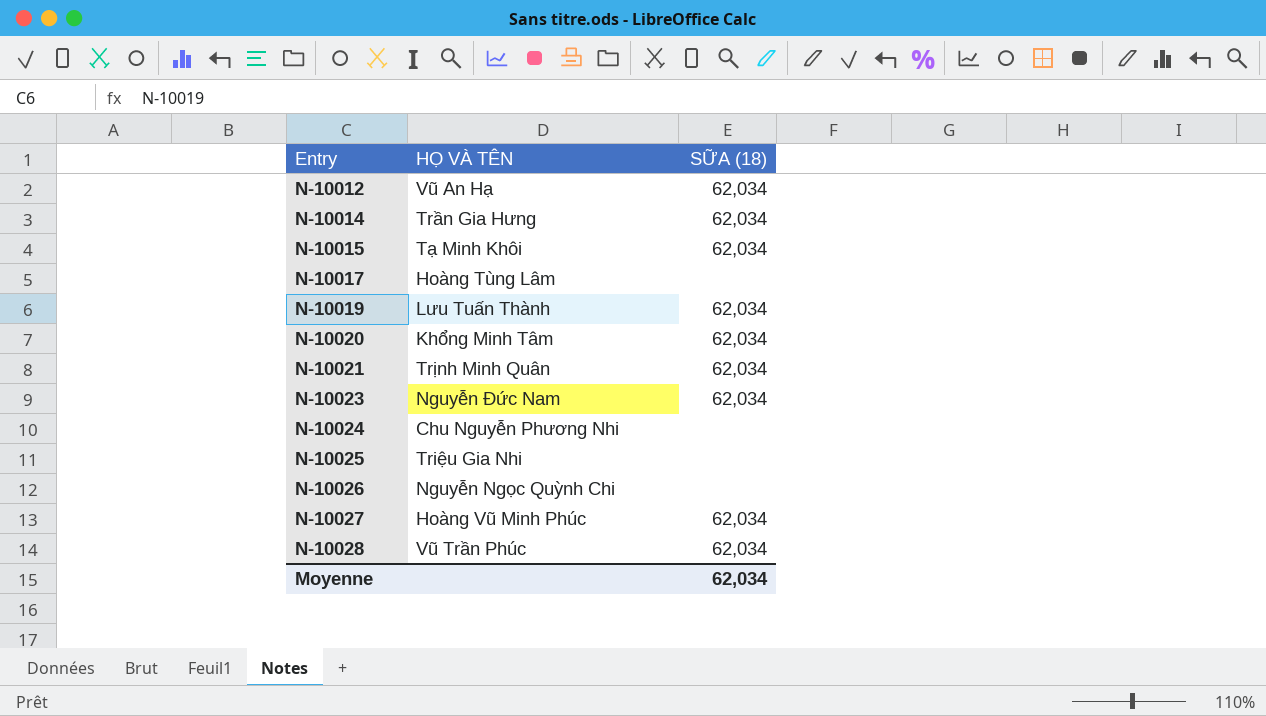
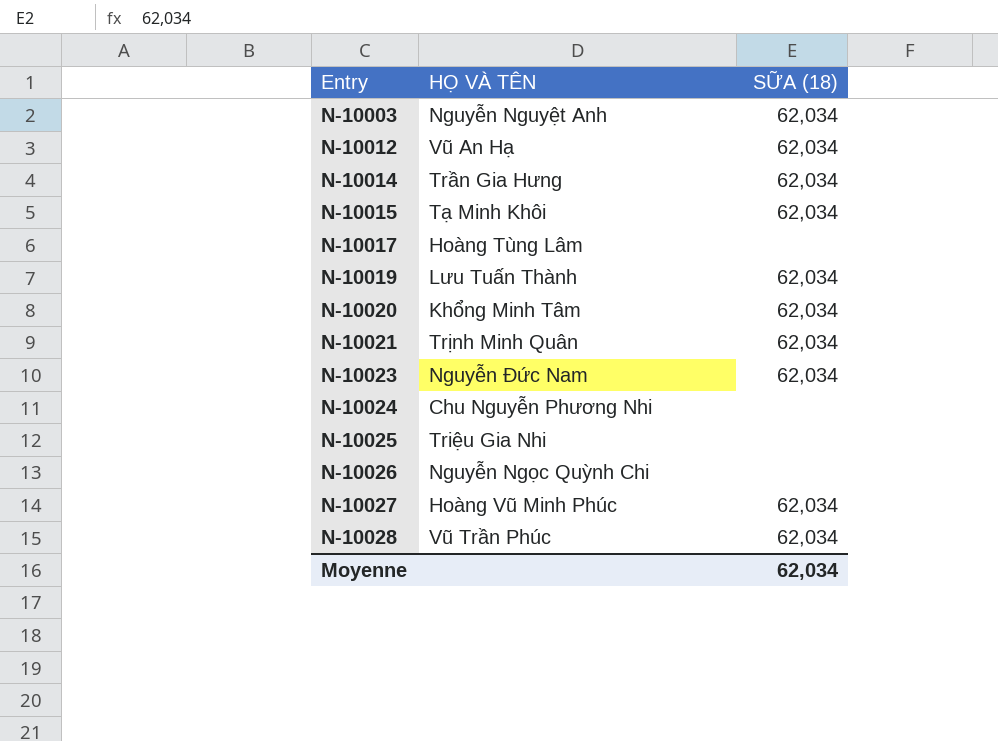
row N-10003: none -> Nguyễn Nguyệt Anh | 62,034

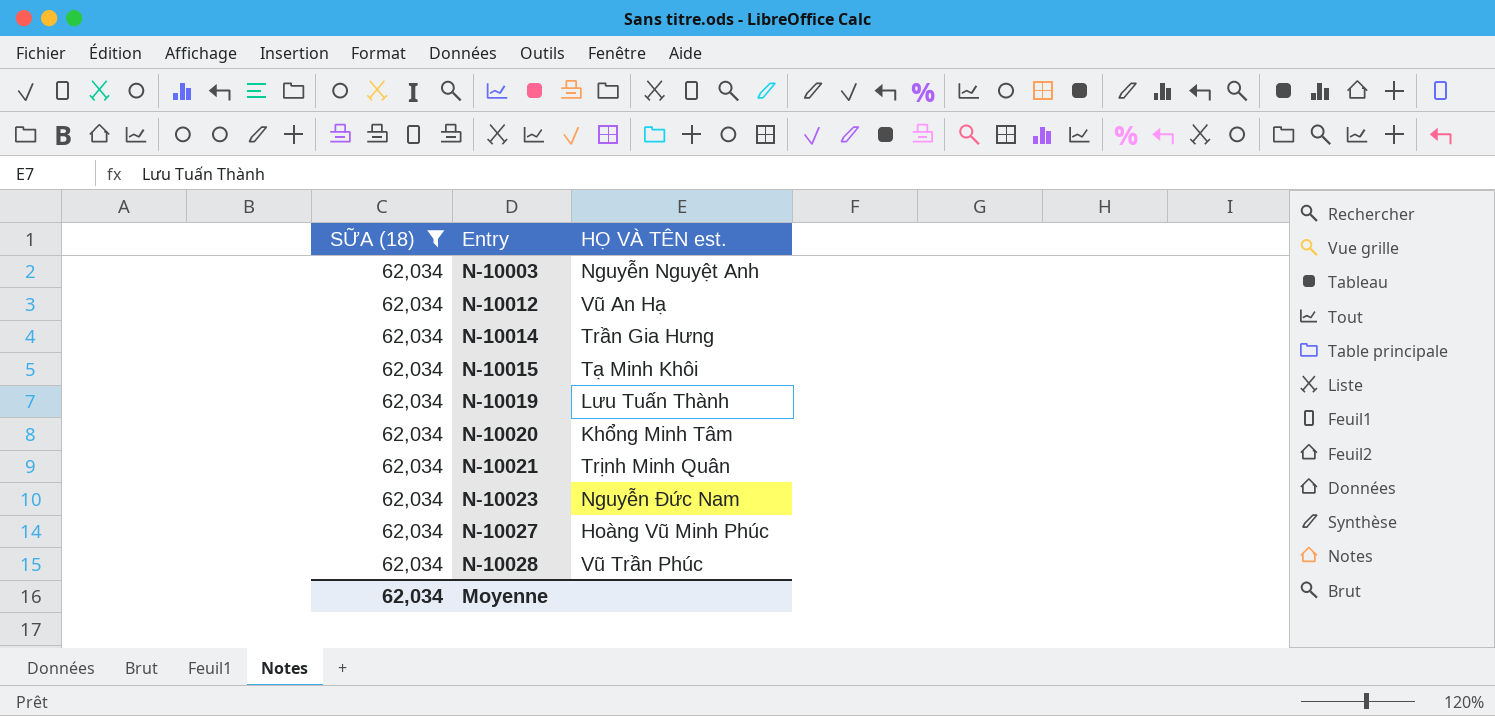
filter: none -> SỮA (18) = 62,034
column SỮA (18) | position: 3 -> 1
column name: HỌ VÀ TÊN -> HỌ VÀ TÊN est.

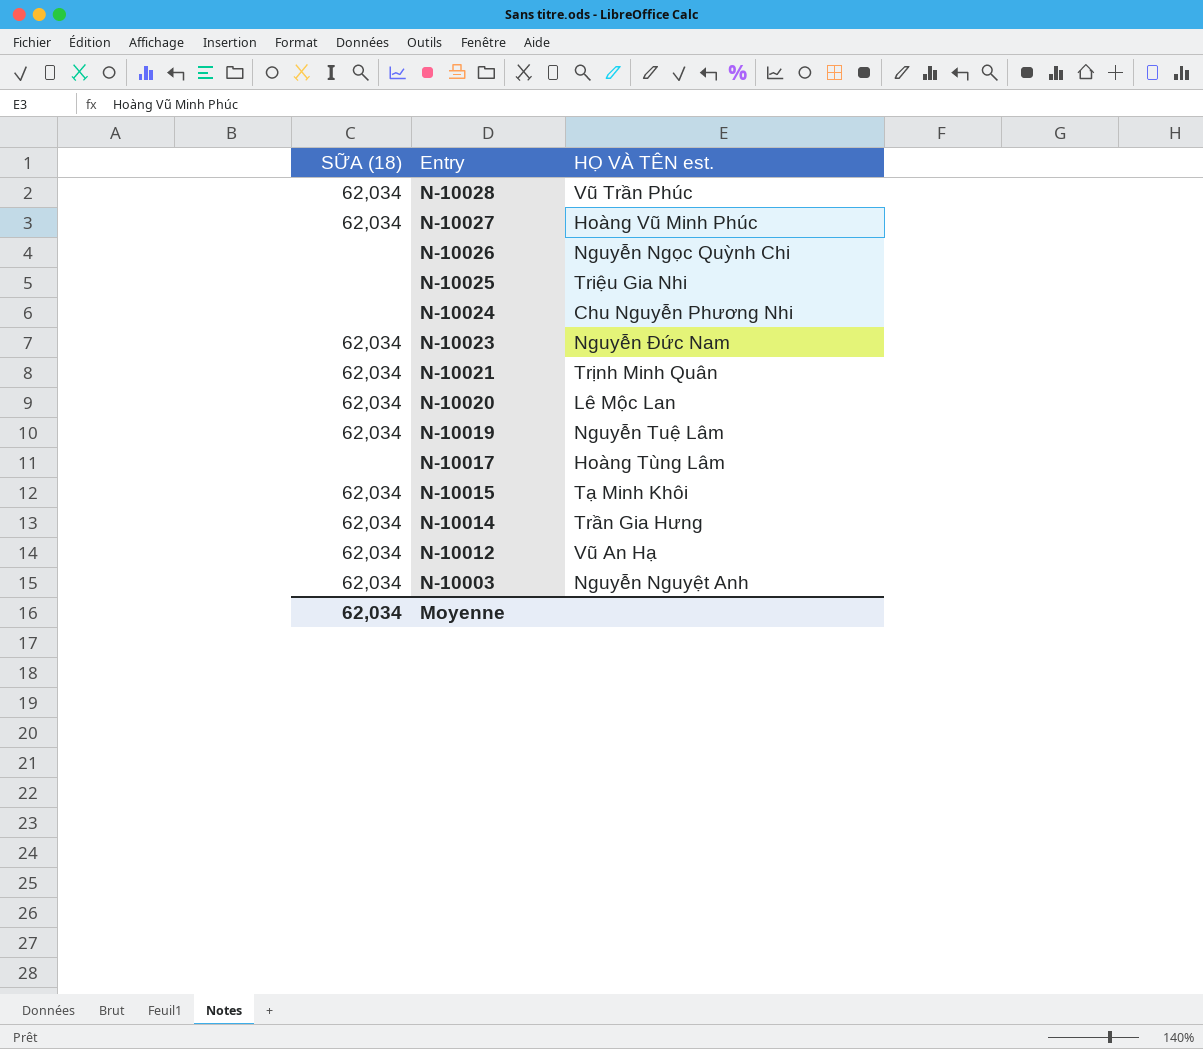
filter: SỮA (18) = 62,034 -> none
row order: Entry ascending -> Entry descending
N-10020 | HỌ VÀ TÊN est.: Khổng Minh Tâm -> Lê Mộc Lan
N-10019 | HỌ VÀ TÊN est.: Lưu Tuấn Thành -> Nguyễn Tuệ Lâm

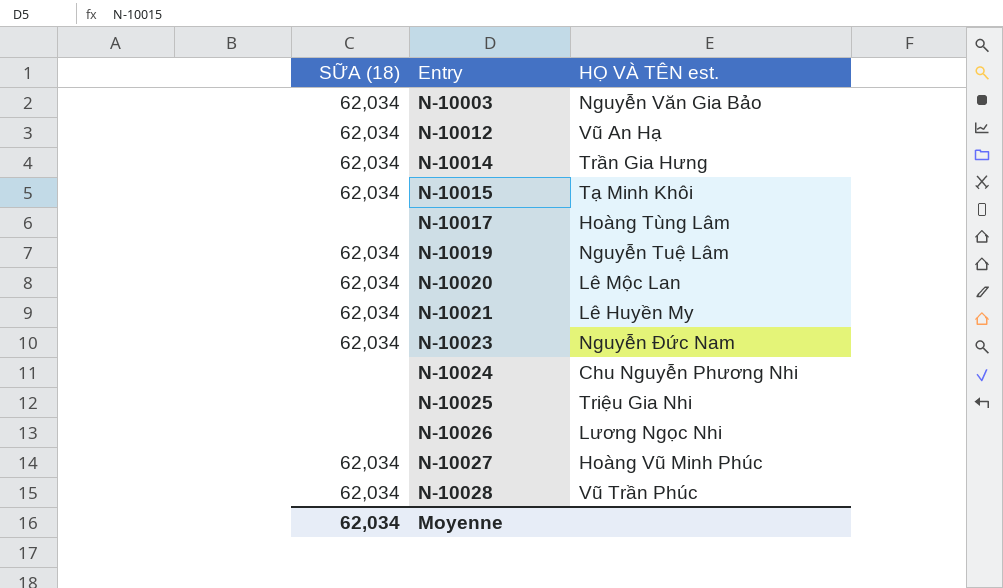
row order: Entry descending -> Entry ascending
N-10003 | HỌ VÀ TÊN est.: Nguyễn Nguyệt Anh -> Nguyễn Văn Gia Bảo
N-10021 | HỌ VÀ TÊN est.: Trịnh Minh Quân -> Lê Huyền My
N-10026 | HỌ VÀ TÊN est.: Nguyễn Ngọc Quỳnh Chi -> Lương Ngọc Nhi

